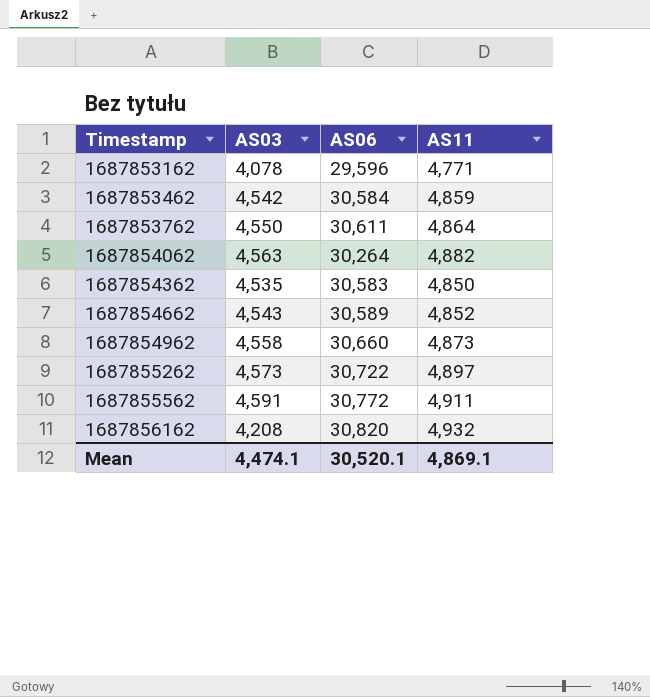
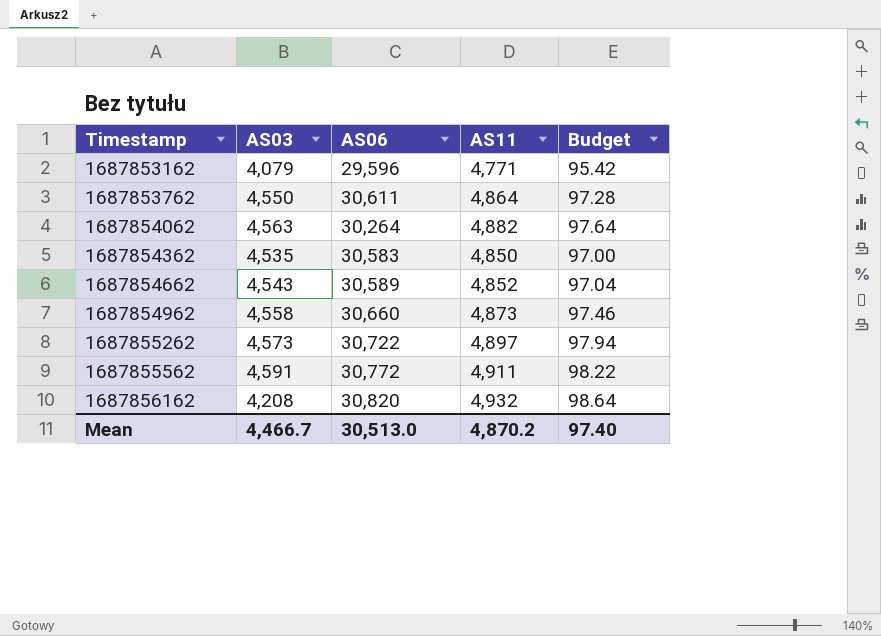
column Budget | formula: none -> [AS11] * 0.02
row 1687853462: 4,542 | 30,584 | 4,859 -> none
1687853162 | AS03: 4,078 -> 4,079
Mean | AS03: 4,474.1 -> 4,466.7
Mean | AS06: 30,520.1 -> 30,513.0
Mean | AS11: 4,869.1 -> 4,870.2

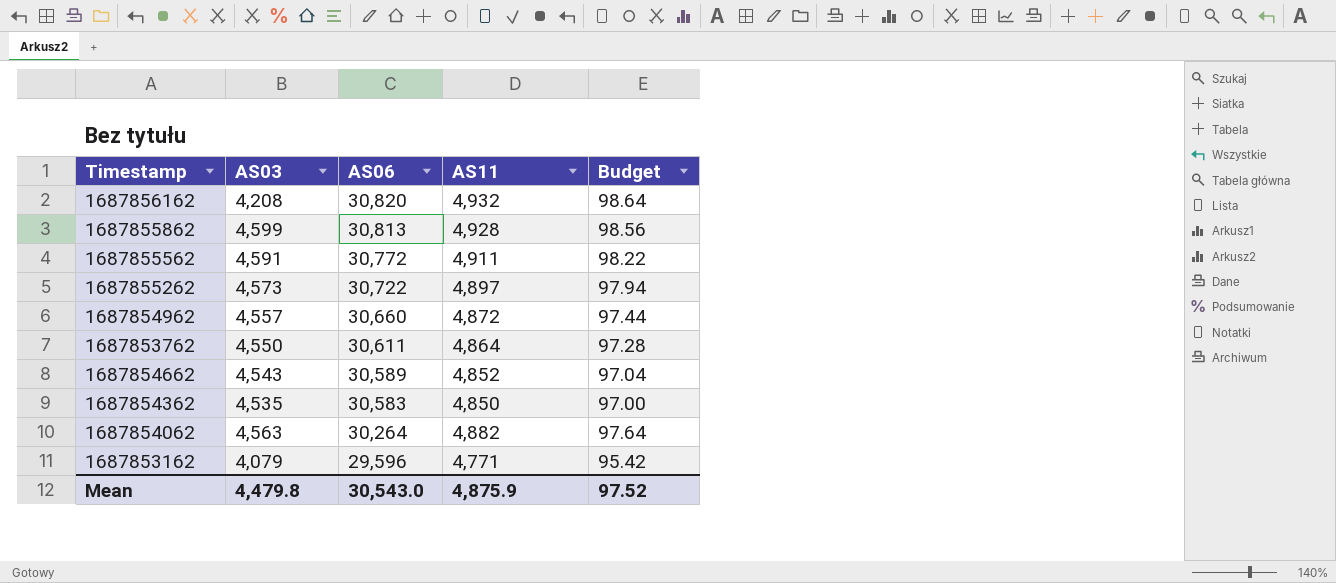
row order: Timestamp ascending -> AS06 descending
row 1687855862: none -> 4,599 | 30,813 | 4,928 | 98.56
1687854962 | AS03: 4,558 -> 4,557
1687854962 | AS11: 4,873 -> 4,872
1687854962 | Budget: 97.46 -> 97.44
Mean | AS03: 4,466.7 -> 4,479.8
Mean | AS06: 30,513.0 -> 30,543.0
Mean | AS11: 4,870.2 -> 4,875.9
Mean | Budget: 97.40 -> 97.52

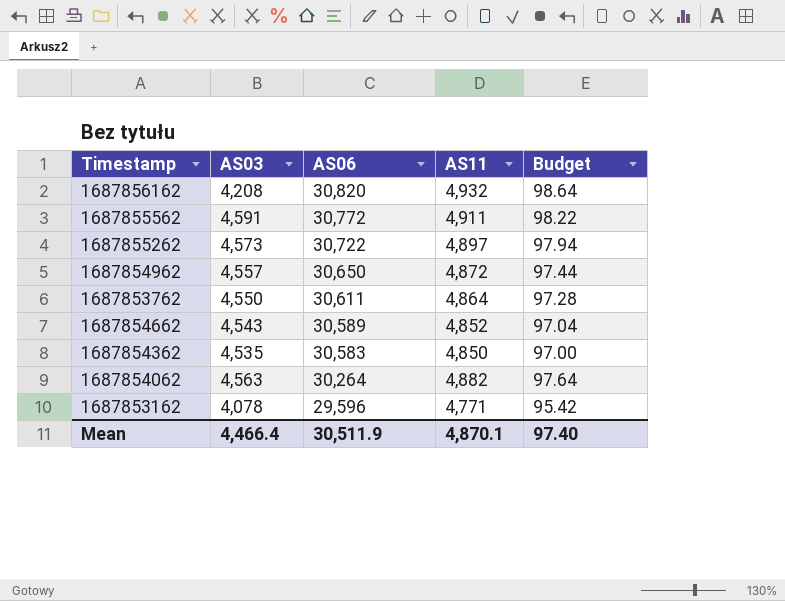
row 1687855862: 4,599 | 30,813 | 4,928 | 98.56 -> none
1687854962 | AS06: 30,660 -> 30,650
1687853162 | AS03: 4,079 -> 4,078
Mean | AS03: 4,479.8 -> 4,466.4
Mean | AS06: 30,543.0 -> 30,511.9
Mean | AS11: 4,875.9 -> 4,870.1
Mean | Budget: 97.52 -> 97.40

